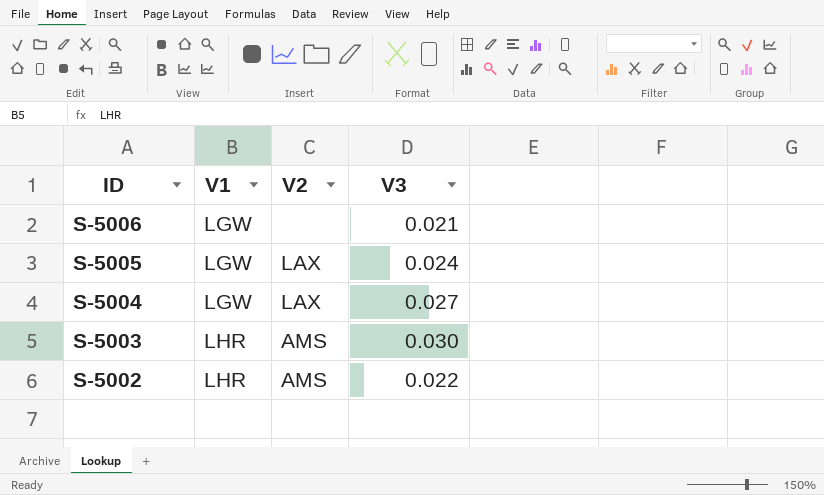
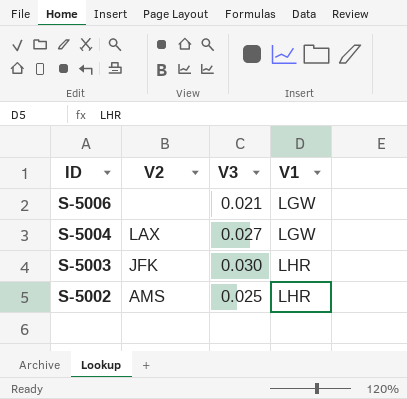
column V1 | position: 2 -> 4
row S-5005: LGW | LAX | 0.024 -> none
S-5003 | V2: AMS -> JFK
S-5002 | V3: 0.022 -> 0.025

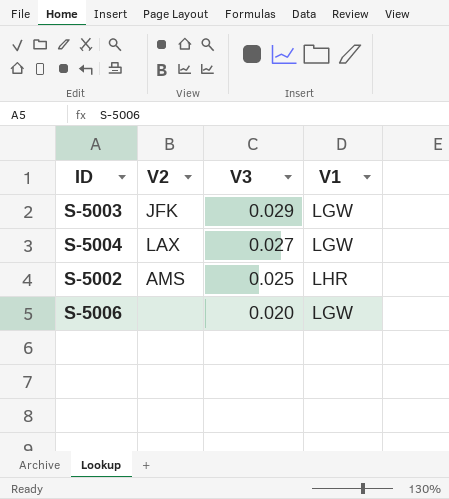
row order: ID descending -> V3 descending
S-5003 | V3: 0.030 -> 0.029
S-5003 | V1: LHR -> LGW
S-5006 | V3: 0.021 -> 0.020

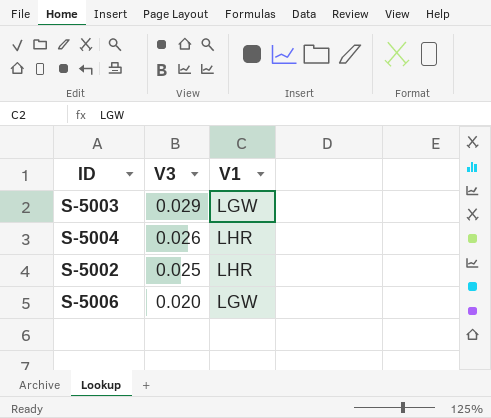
column V2 | position: 2 -> none
S-5004 | V3: 0.027 -> 0.026
S-5004 | V1: LGW -> LHR

